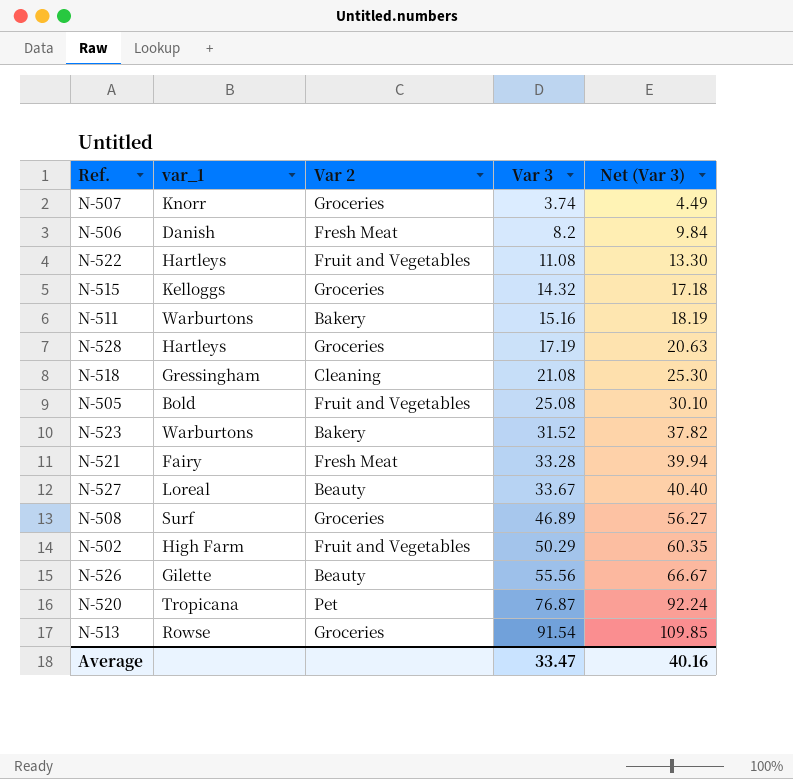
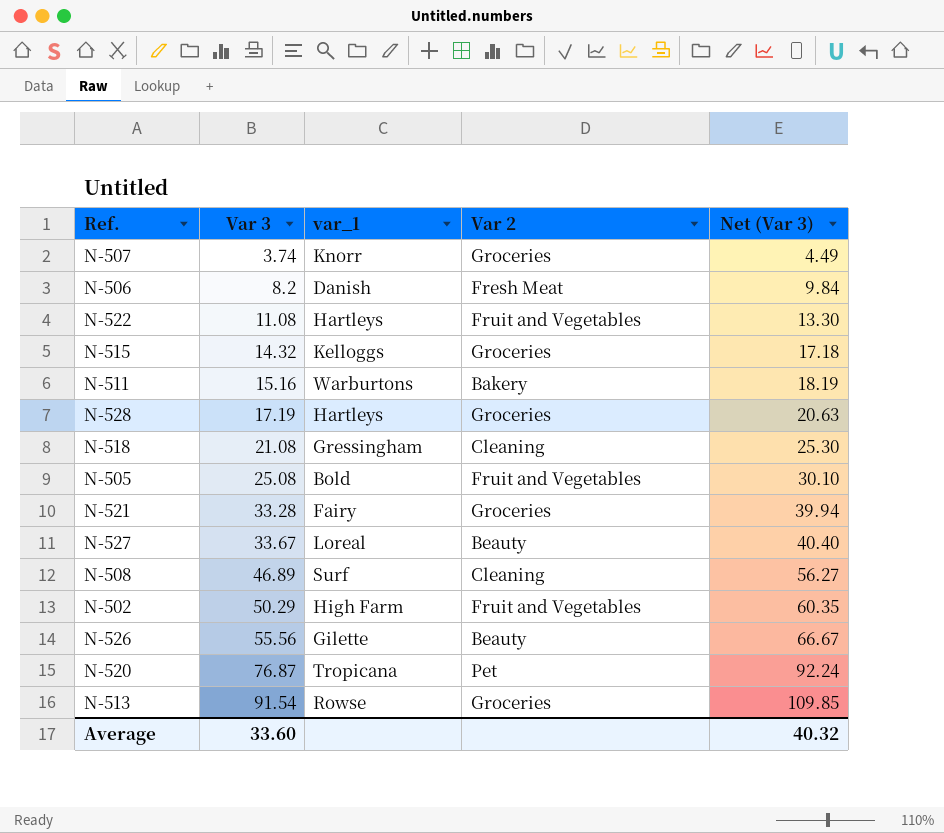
column Var 3 | position: 4 -> 2
row N-523: Warburtons | Bakery | 31.52 | 37.82 -> none
N-521 | Var 2: Fresh Meat -> Groceries
N-508 | Var 2: Groceries -> Cleaning
Average | Var 3: 33.47 -> 33.60
Average | Net (Var 3): 40.16 -> 40.32

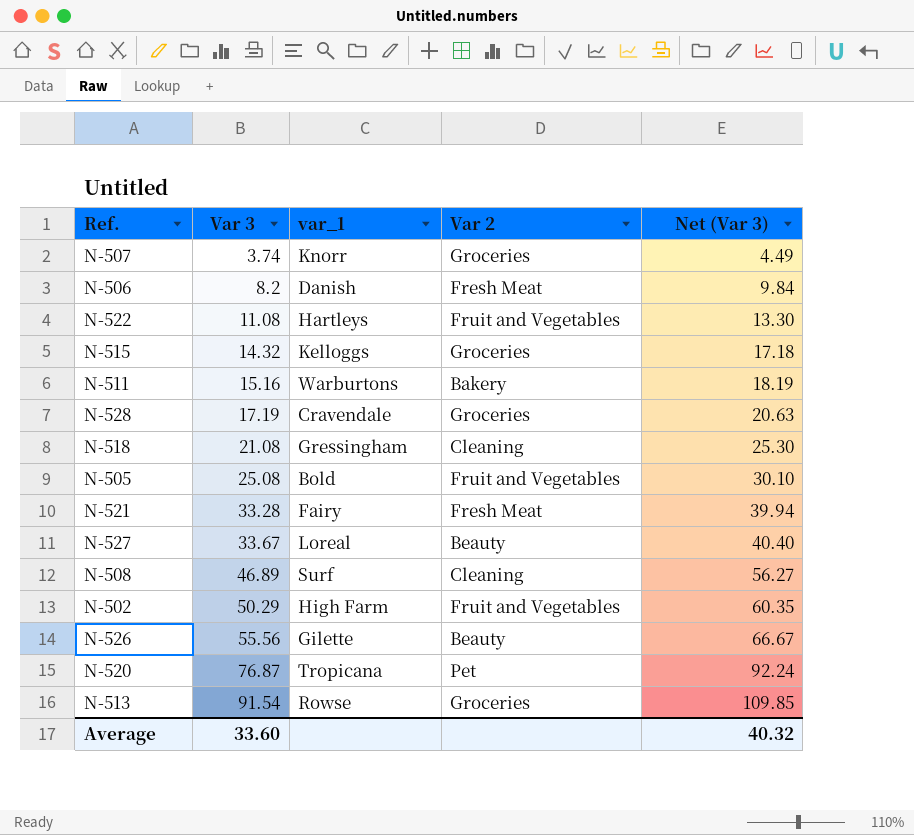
N-528 | var_1: Hartleys -> Cravendale
N-521 | Var 2: Groceries -> Fresh Meat

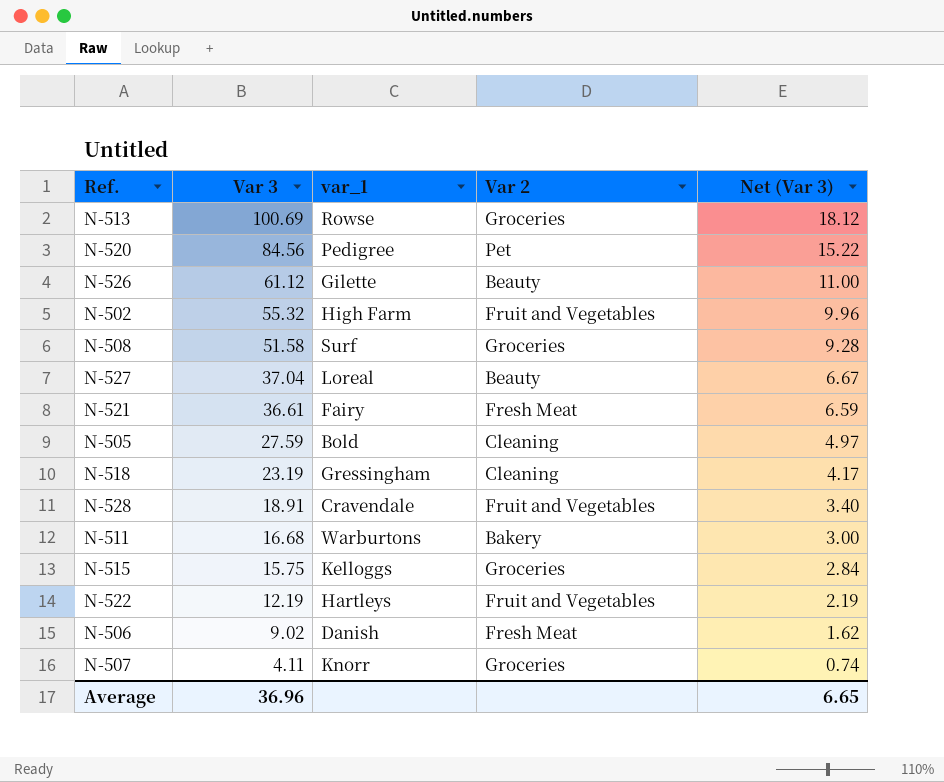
row order: Var 3 ascending -> Var 3 descending
column Net (Var 3) | formula: [Var 3] * 1.2 -> [Var 3] * 0.18
N-513 | Var 3: 91.54 -> 100.69
N-520 | Var 3: 76.87 -> 84.56
N-520 | var_1: Tropicana -> Pedigree
N-526 | Var 3: 55.56 -> 61.12
N-502 | Var 3: 50.29 -> 55.32
N-508 | Var 3: 46.89 -> 51.58
N-508 | Var 2: Cleaning -> Groceries
N-527 | Var 3: 33.67 -> 37.04
N-521 | Var 3: 33.28 -> 36.61
N-505 | Var 3: 25.08 -> 27.59
N-505 | Var 2: Fruit and Vegetables -> Cleaning
N-518 | Var 3: 21.08 -> 23.19
N-528 | Var 3: 17.19 -> 18.91
N-528 | Var 2: Groceries -> Fruit and Vegetables
N-511 | Var 3: 15.16 -> 16.68
N-515 | Var 3: 14.32 -> 15.75
N-522 | Var 3: 11.08 -> 12.19
N-506 | Var 3: 8.2 -> 9.02
N-507 | Var 3: 3.74 -> 4.11
Average | Var 3: 33.60 -> 36.96
Average | Net (Var 3): 40.32 -> 6.65

